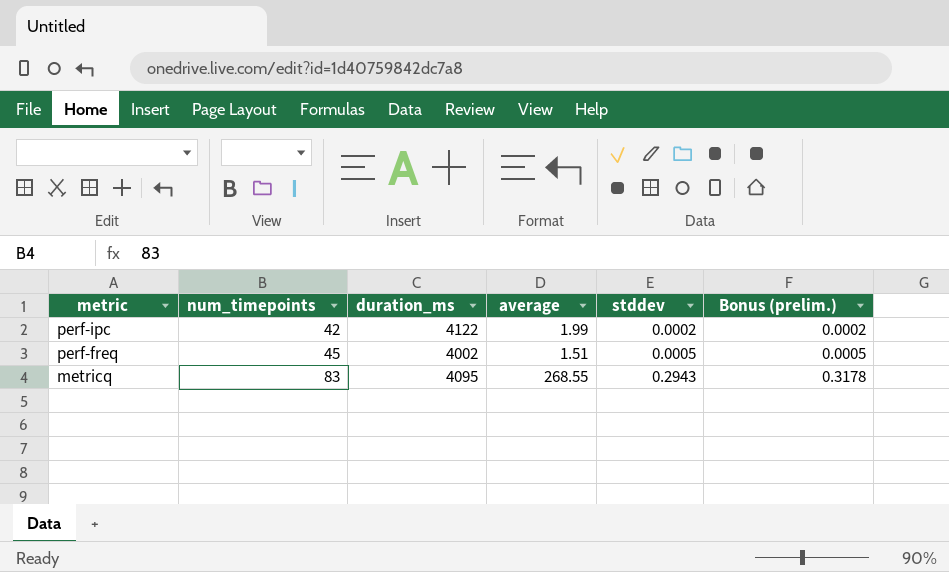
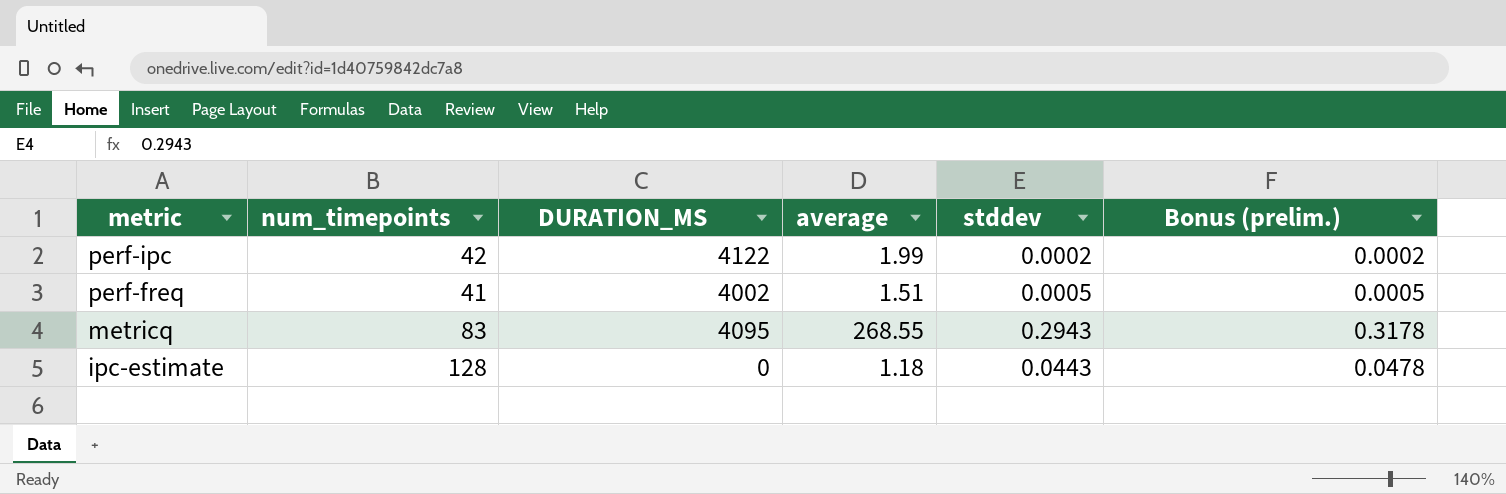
column name: duration_ms -> DURATION_MS
perf-freq | num_timepoints: 45 -> 41
row ipc-estimate: none -> 128 | 0 | 1.18 | 0.0443 | 0.0478

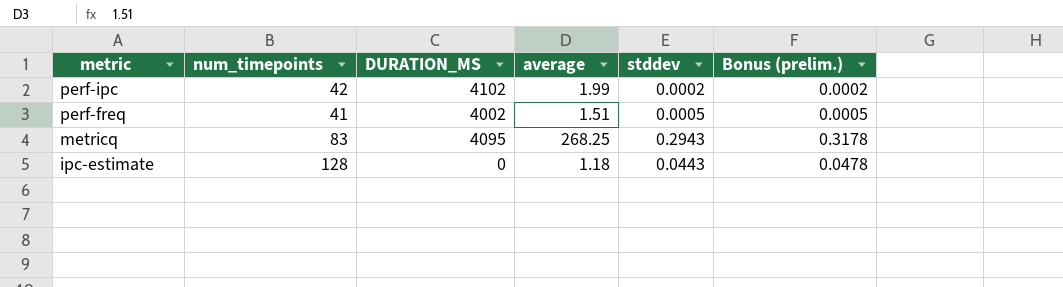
perf-ipc | DURATION_MS: 4122 -> 4102
metricq | average: 268.55 -> 268.25

